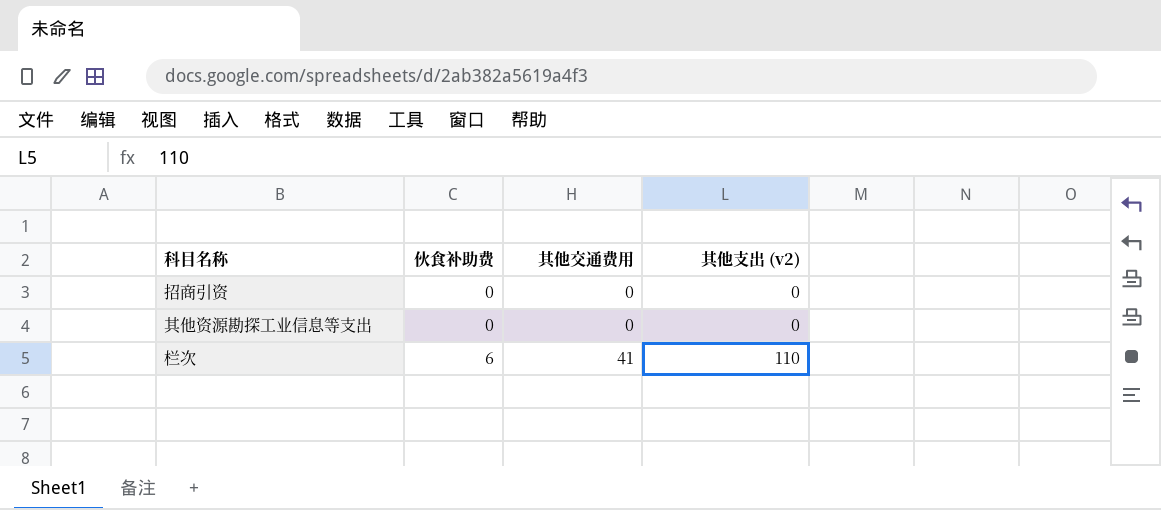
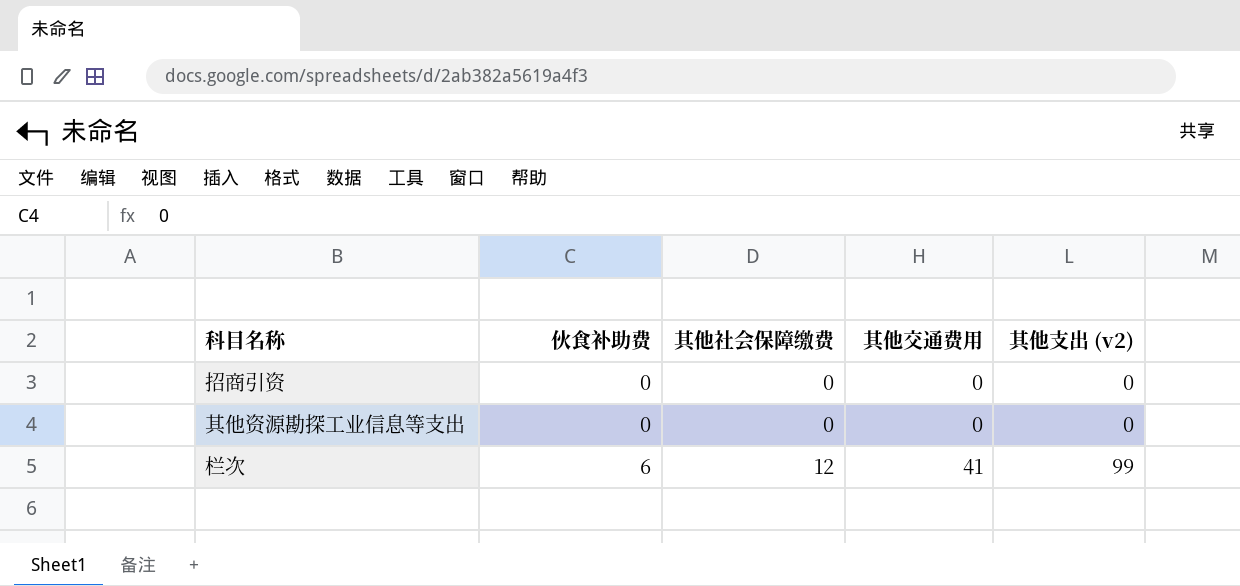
column 其他社会保障缴费 | position: none -> 3
栏次 | 其他支出 (v2): 110 -> 99

